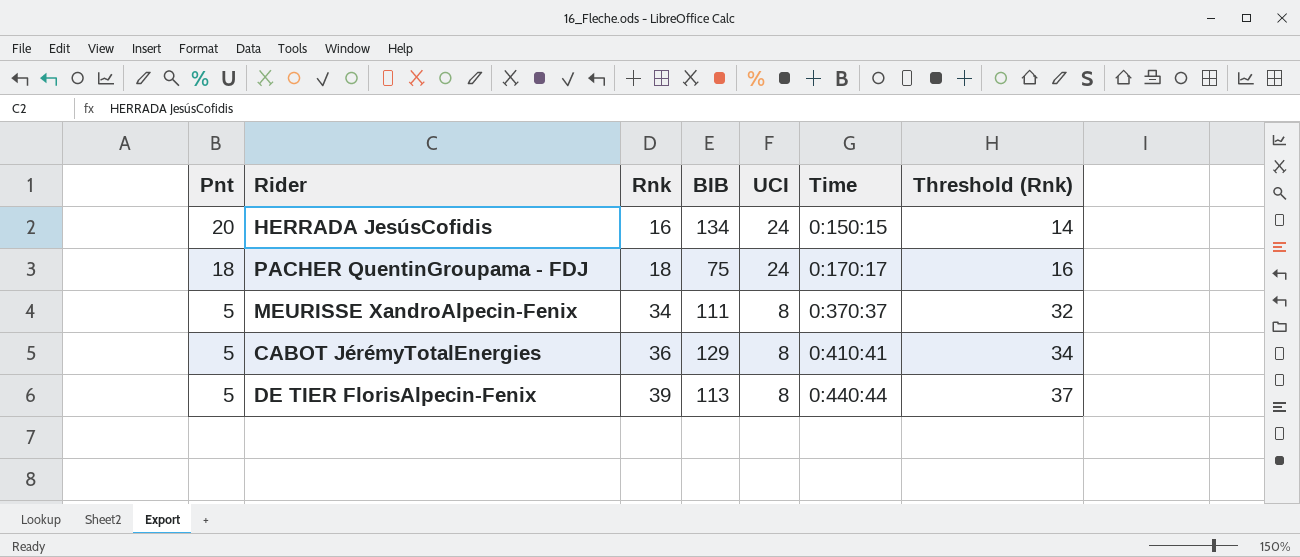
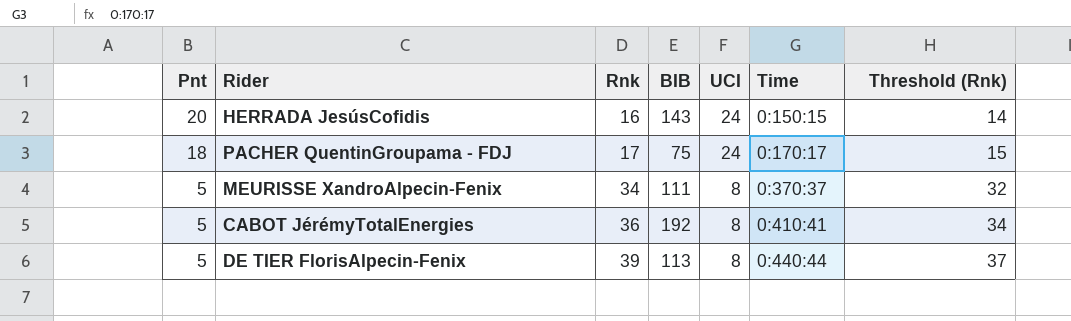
HERRADA JesúsCofidis | BIB: 134 -> 143
PACHER QuentinGroupama - FDJ | Rnk: 18 -> 17
PACHER QuentinGroupama - FDJ | Threshold (Rnk): 16 -> 15
CABOT JérémyTotalEnergies | BIB: 129 -> 192

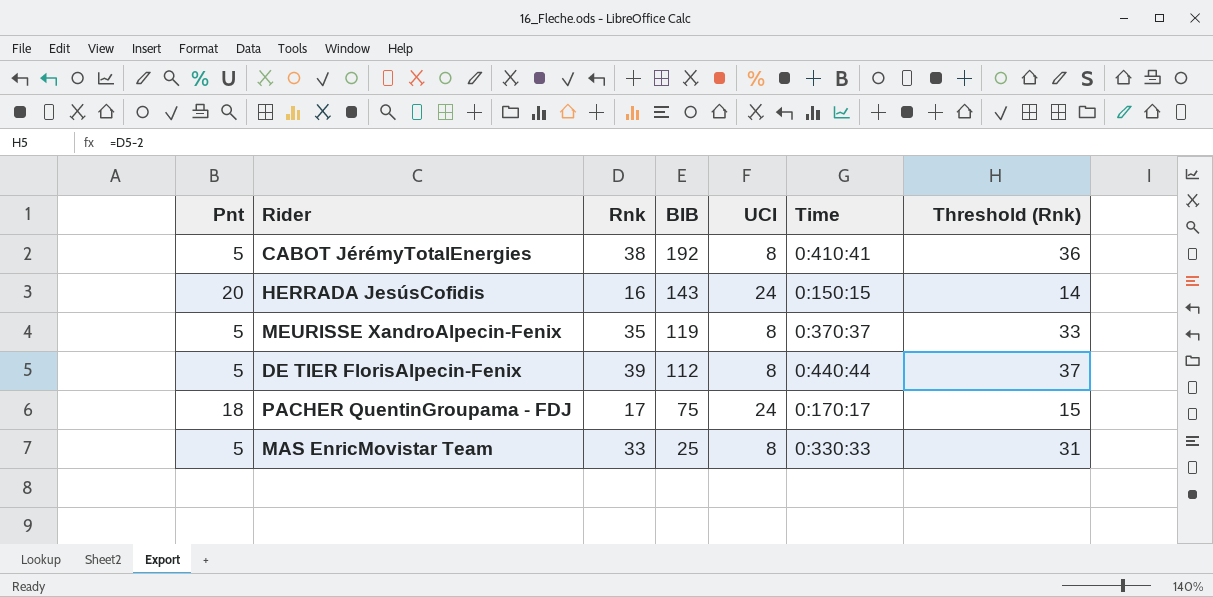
row order: Pnt descending -> BIB descending
CABOT JérémyTotalEnergies | Rnk: 36 -> 38
CABOT JérémyTotalEnergies | Threshold (Rnk): 34 -> 36
MEURISSE XandroAlpecin-Fenix | Rnk: 34 -> 35
MEURISSE XandroAlpecin-Fenix | BIB: 111 -> 119
MEURISSE XandroAlpecin-Fenix | Threshold (Rnk): 32 -> 33
DE TIER FlorisAlpecin-Fenix | BIB: 113 -> 112
row MAS EnricMovistar Team: none -> 5 | 33 | 25 | 8 | 0:330:33 | 31

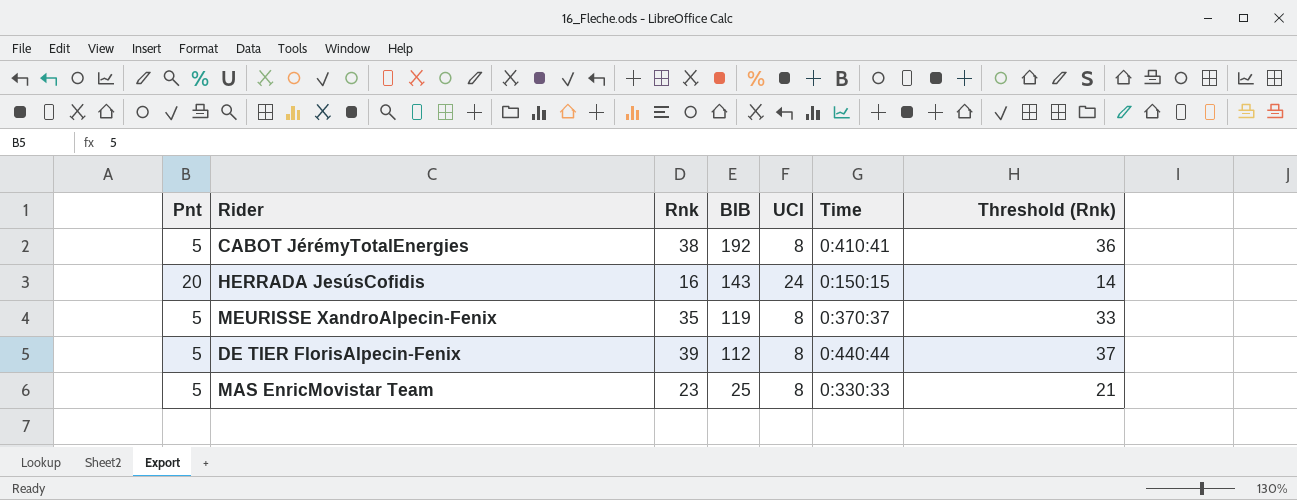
row PACHER QuentinGroupama - FDJ: 18 | 17 | 75 | 24 | 0:170:17 | 15 -> none
MAS EnricMovistar Team | Rnk: 33 -> 23
MAS EnricMovistar Team | Threshold (Rnk): 31 -> 21

